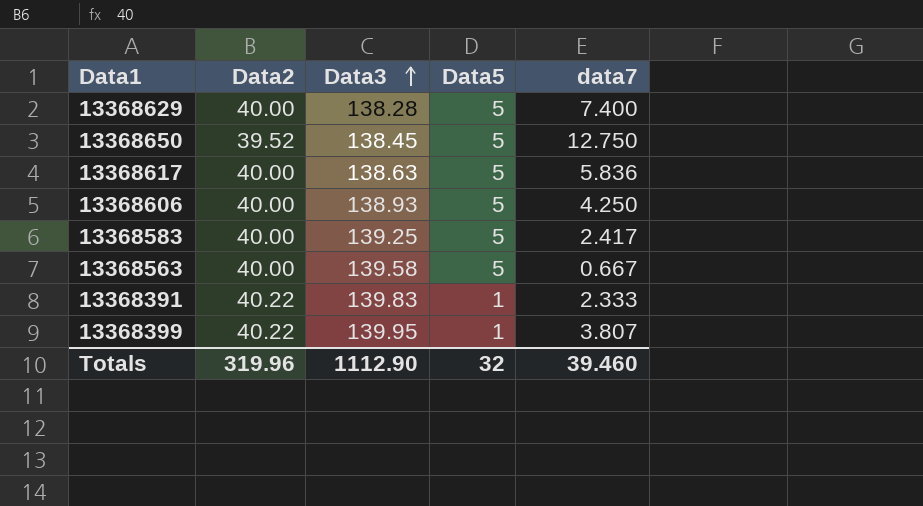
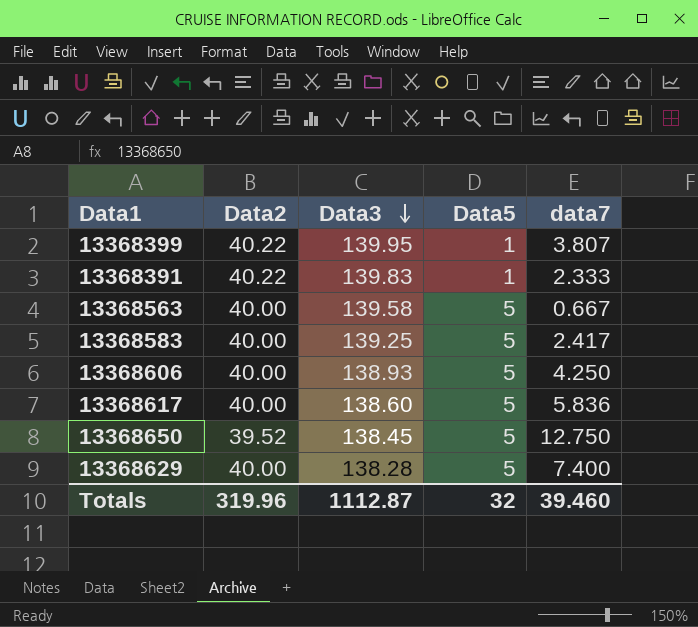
row order: Data3 ascending -> Data3 descending
13368617 | Data3: 138.63 -> 138.60
Totals | Data3: 1112.90 -> 1112.87

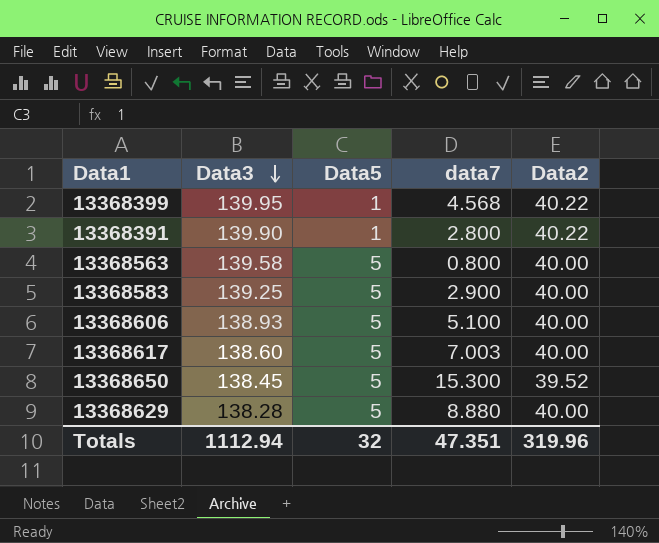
column Data2 | position: 2 -> 5
13368399 | data7: 3.807 -> 4.568
13368391 | Data3: 139.83 -> 139.90
13368391 | data7: 2.333 -> 2.800
13368563 | data7: 0.667 -> 0.800
13368583 | data7: 2.417 -> 2.900
13368606 | data7: 4.250 -> 5.100
13368617 | data7: 5.836 -> 7.003
13368650 | data7: 12.750 -> 15.300
13368629 | data7: 7.400 -> 8.880
Totals | Data3: 1112.87 -> 1112.94
Totals | data7: 39.460 -> 47.351

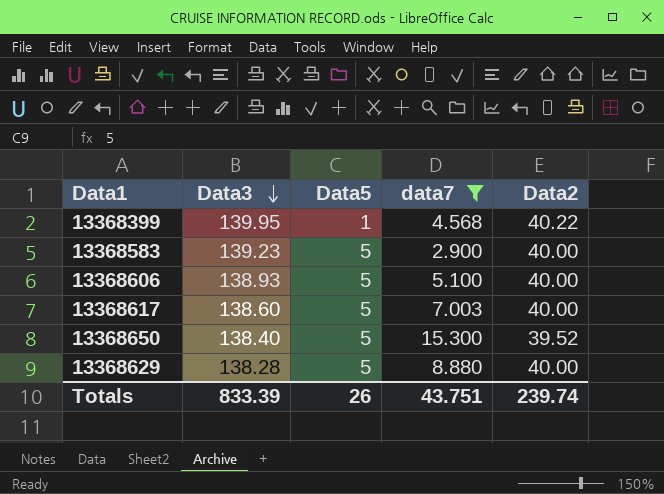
filter: none -> data7 >= 2.900
13368583 | Data3: 139.25 -> 139.23
13368650 | Data3: 138.45 -> 138.40
Totals | Data3: 1112.94 -> 833.39
Totals | Data5: 32 -> 26
Totals | data7: 47.351 -> 43.751
Totals | Data2: 319.96 -> 239.74

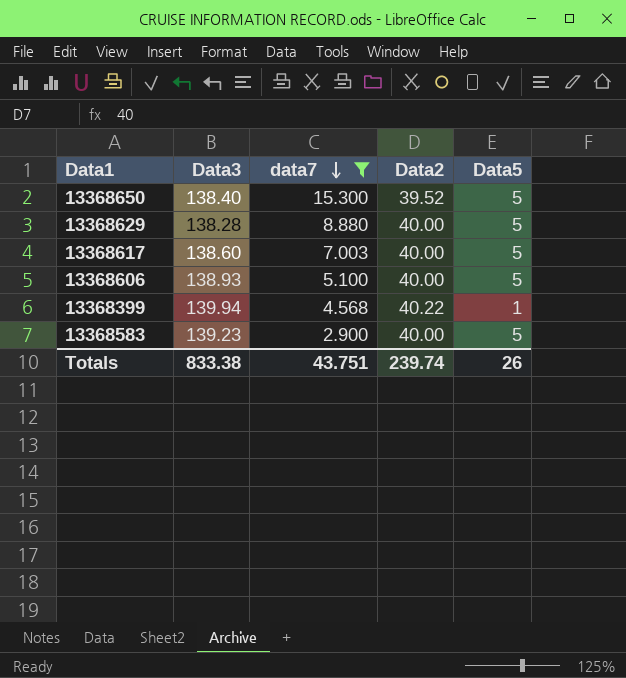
row order: Data3 descending -> data7 descending
column Data5 | position: 3 -> 5
13368399 | Data3: 139.95 -> 139.94
Totals | Data3: 833.39 -> 833.38

